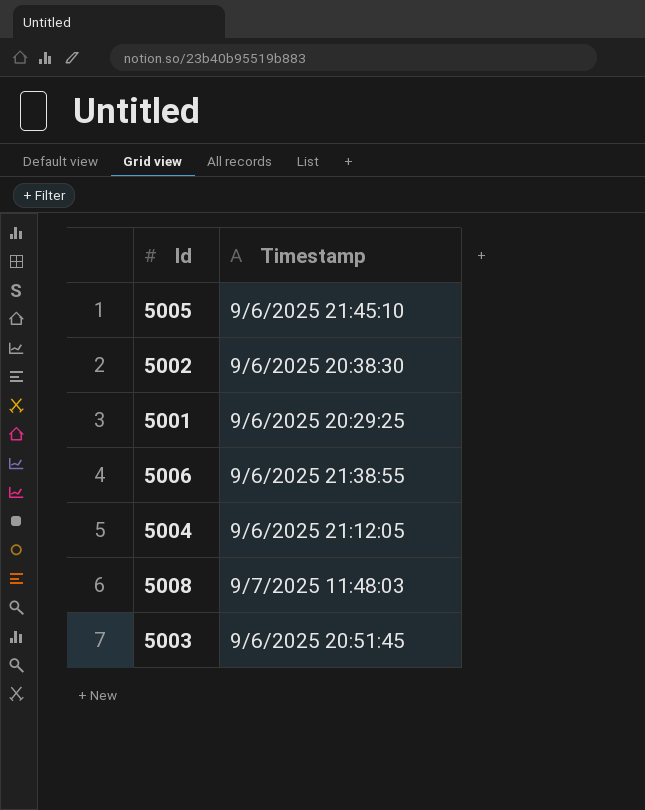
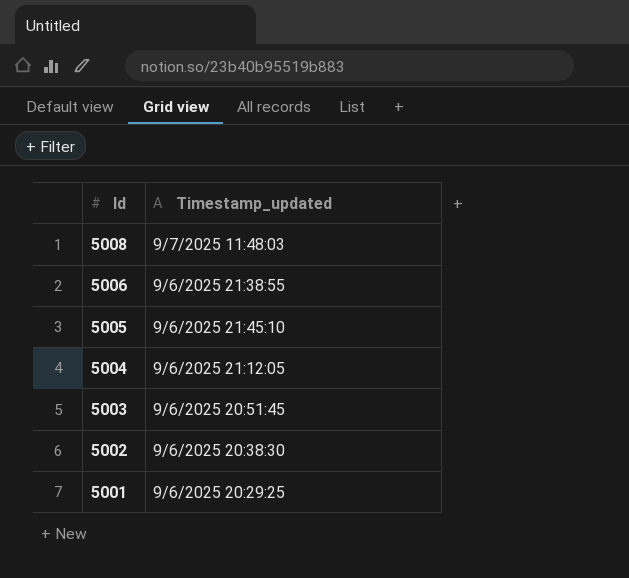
row order: none -> Id descending
column name: Timestamp -> Timestamp_updated

